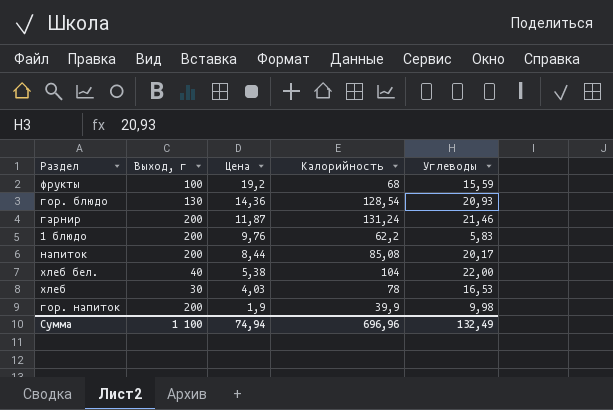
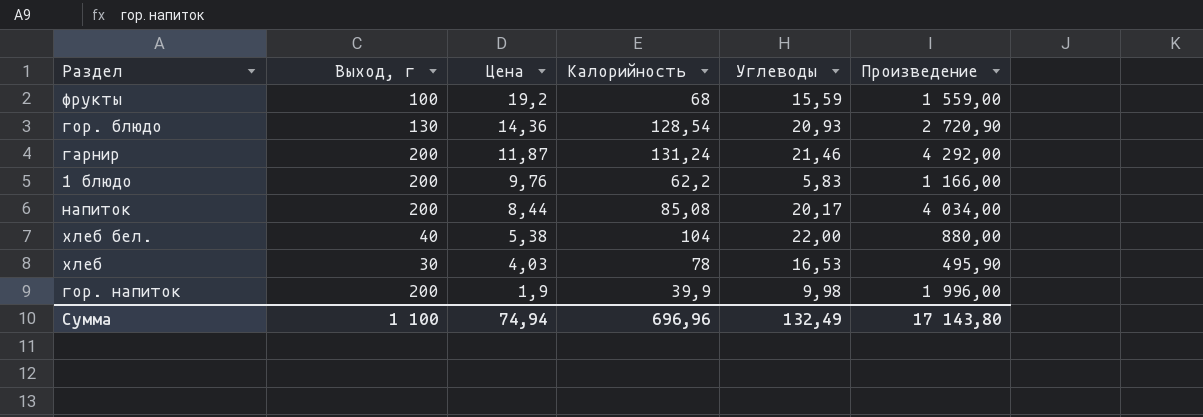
column Произведение | formula: none -> [Выход, г] * [Углеводы]

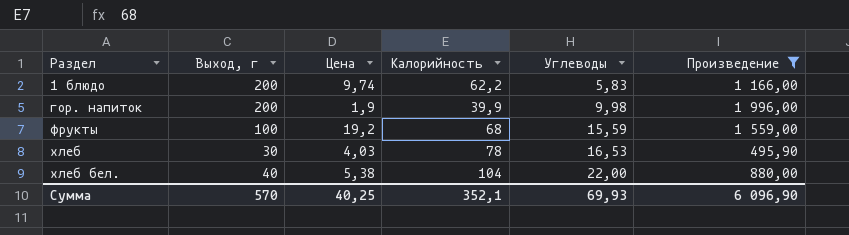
filter: none -> Произведение <= 1 996,00
row order: Цена descending -> Раздел ascending
1 блюдо | Цена: 9,76 -> 9,74
Сумма | Выход, г: 1 100 -> 570
Сумма | Цена: 74,94 -> 40,25
Сумма | Калорийность: 696,96 -> 352,1
Сумма | Углеводы: 132,49 -> 69,93
Сумма | Произведение: 17 143,80 -> 6 096,90

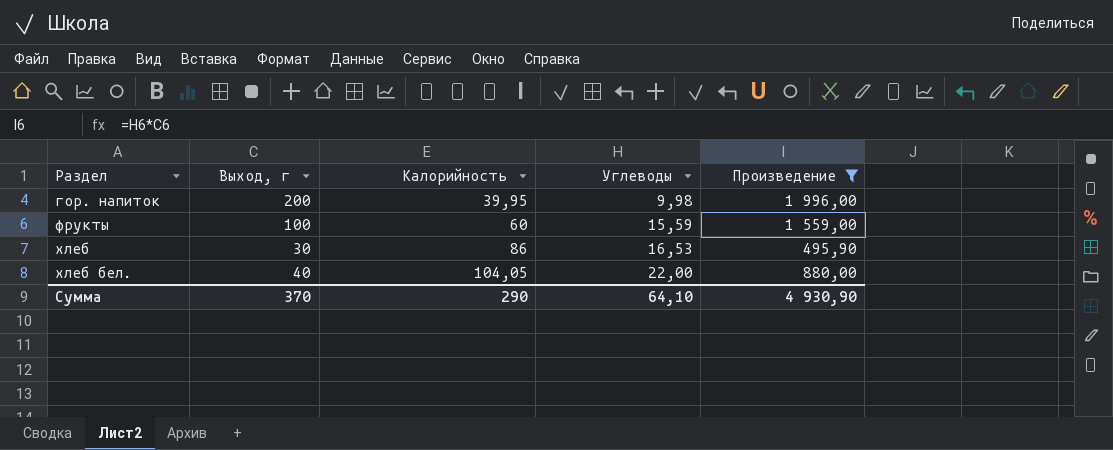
column Цена | position: 3 -> none
row 1 блюдо: 200 | 9,74 | 62,2 | 5,83 | 1 166,00 -> none
гор. напиток | Калорийность: 39,9 -> 39,95
фрукты | Калорийность: 68 -> 60
хлеб | Калорийность: 78 -> 86
хлеб бел. | Калорийность: 104 -> 104,05
Сумма | Выход, г: 570 -> 370
Сумма | Калорийность: 352,1 -> 290
Сумма | Углеводы: 69,93 -> 64,10
Сумма | Произведение: 6 096,90 -> 4 930,90

